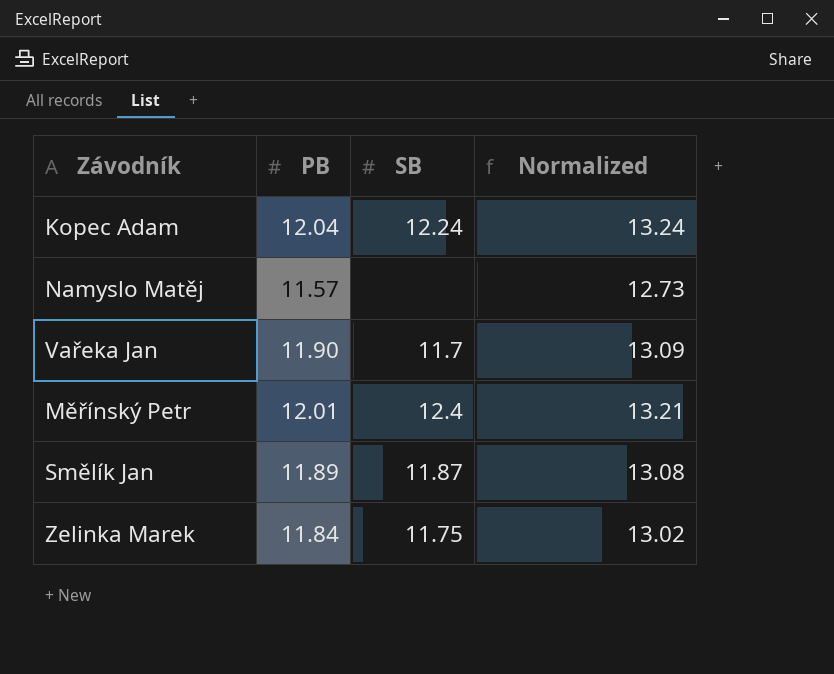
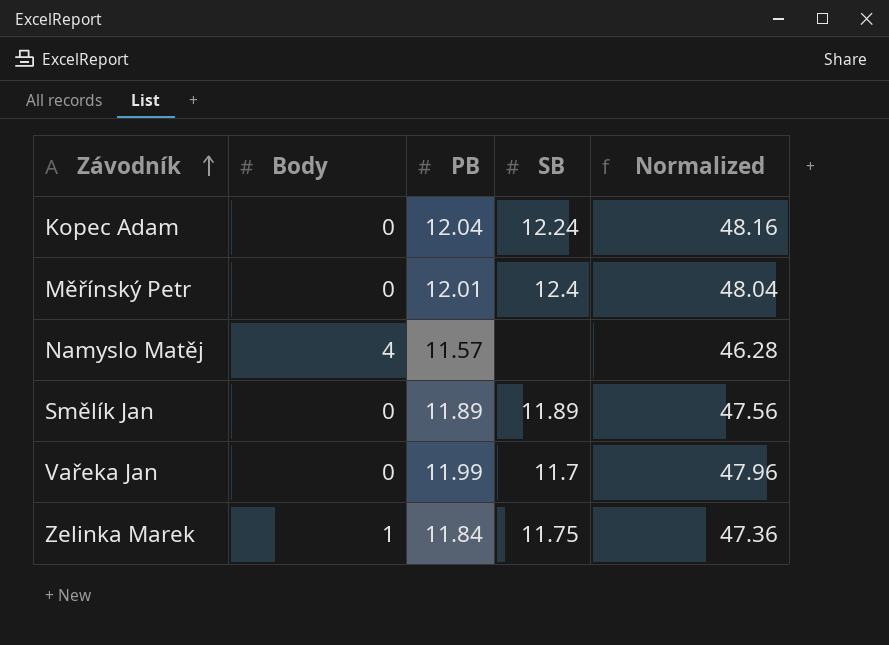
row order: none -> Závodník ascending
column Body | position: none -> 2
column Normalized | formula: [PB] * 1.1 -> [PB] * 4
Smělík Jan | SB: 11.87 -> 11.89
Vařeka Jan | PB: 11.90 -> 11.99

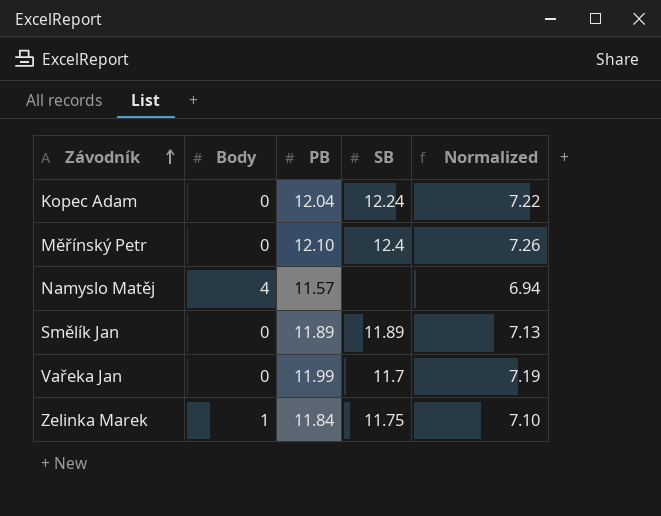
column Normalized | formula: [PB] * 4 -> [PB] * 0.6
Měřínský Petr | PB: 12.01 -> 12.10

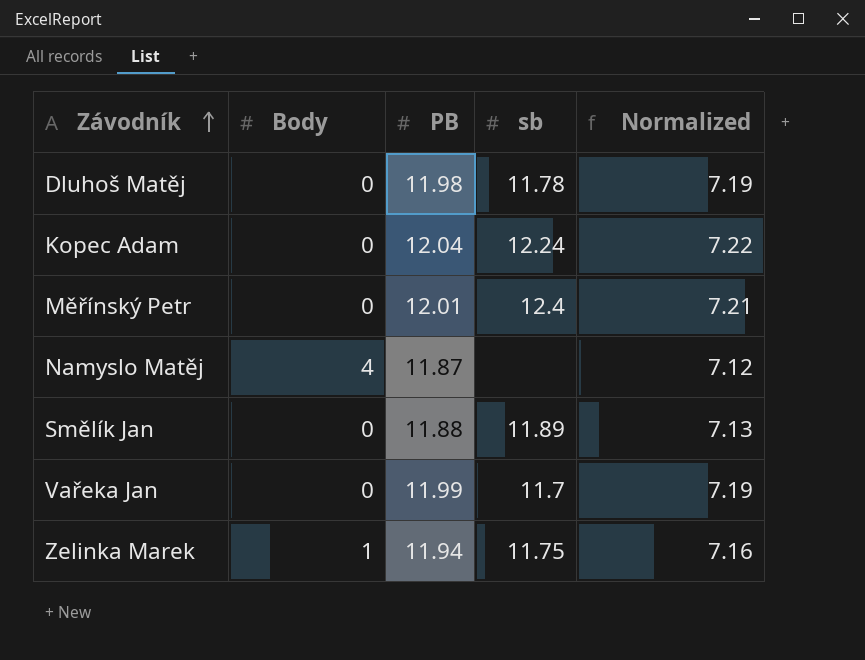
column name: SB -> sb
row Dluhoš Matěj: none -> 0 | 11.98 | 11.78 | 7.19
Měřínský Petr | PB: 12.10 -> 12.01
Měřínský Petr | Normalized: 7.26 -> 7.21
Namyslo Matěj | PB: 11.57 -> 11.87
Namyslo Matěj | Normalized: 6.94 -> 7.12
Smělík Jan | PB: 11.89 -> 11.88
Zelinka Marek | PB: 11.84 -> 11.94
Zelinka Marek | Normalized: 7.10 -> 7.16

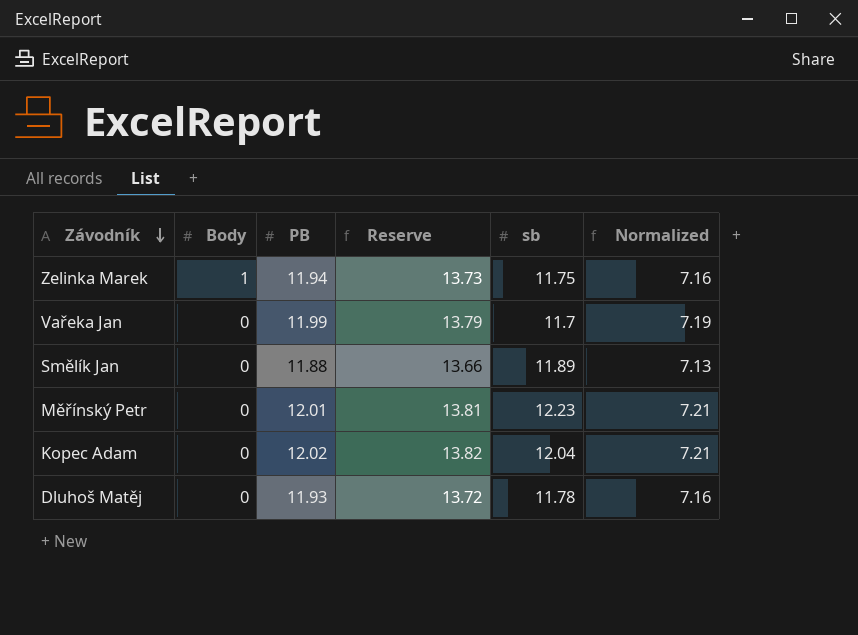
row order: Závodník ascending -> Závodník descending
column Reserve | formula: none -> [PB] * 1.15
row Namyslo Matěj: 4 | 11.87 | none | 7.12 -> none
Měřínský Petr | sb: 12.4 -> 12.23
Kopec Adam | PB: 12.04 -> 12.02
Kopec Adam | sb: 12.24 -> 12.04
Kopec Adam | Normalized: 7.22 -> 7.21
Dluhoš Matěj | PB: 11.98 -> 11.93
Dluhoš Matěj | Normalized: 7.19 -> 7.16

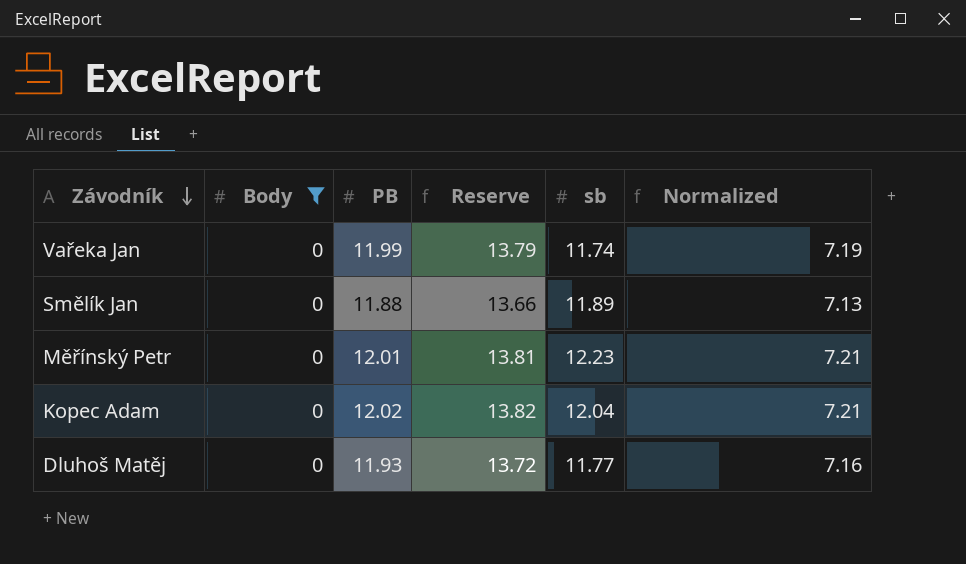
filter: none -> Body = 0
Vařeka Jan | sb: 11.7 -> 11.74
Dluhoš Matěj | sb: 11.78 -> 11.77

